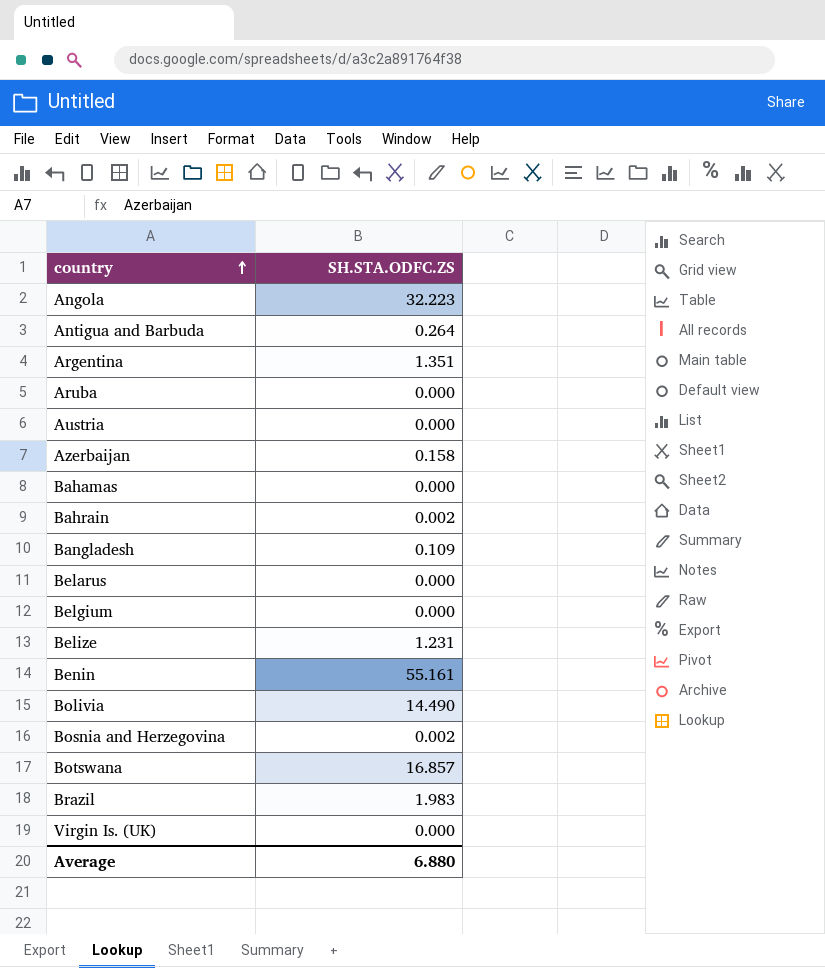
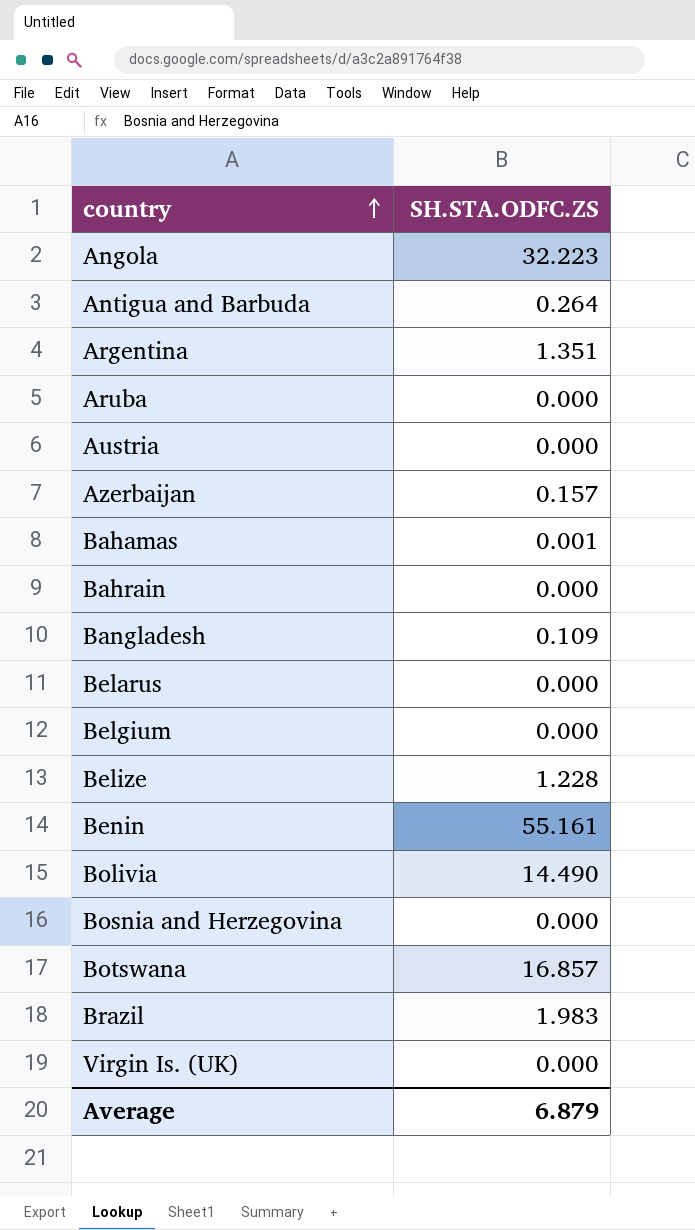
Azerbaijan | SH.STA.ODFC.ZS: 0.158 -> 0.157
Bahamas | SH.STA.ODFC.ZS: 0.000 -> 0.001
Bahrain | SH.STA.ODFC.ZS: 0.002 -> 0.000
Belize | SH.STA.ODFC.ZS: 1.231 -> 1.228
Bosnia and Herzegovina | SH.STA.ODFC.ZS: 0.002 -> 0.000
Average | SH.STA.ODFC.ZS: 6.880 -> 6.879

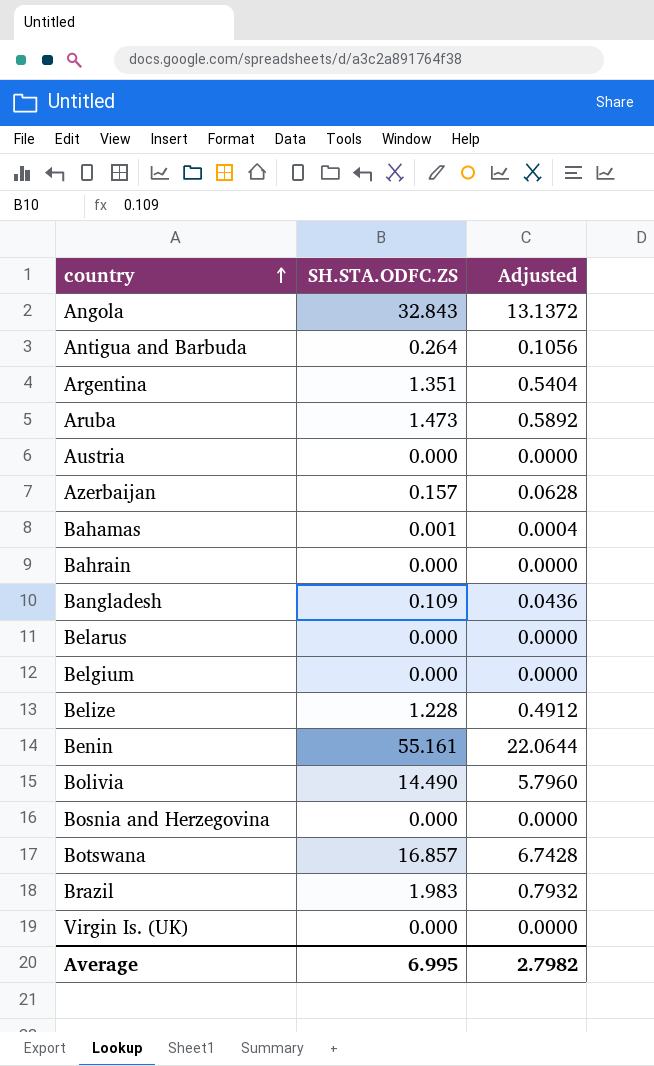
column Adjusted | formula: none -> [SH.STA.ODFC.ZS] * 0.4
Angola | SH.STA.ODFC.ZS: 32.223 -> 32.843
Aruba | SH.STA.ODFC.ZS: 0.000 -> 1.473
Average | SH.STA.ODFC.ZS: 6.879 -> 6.995

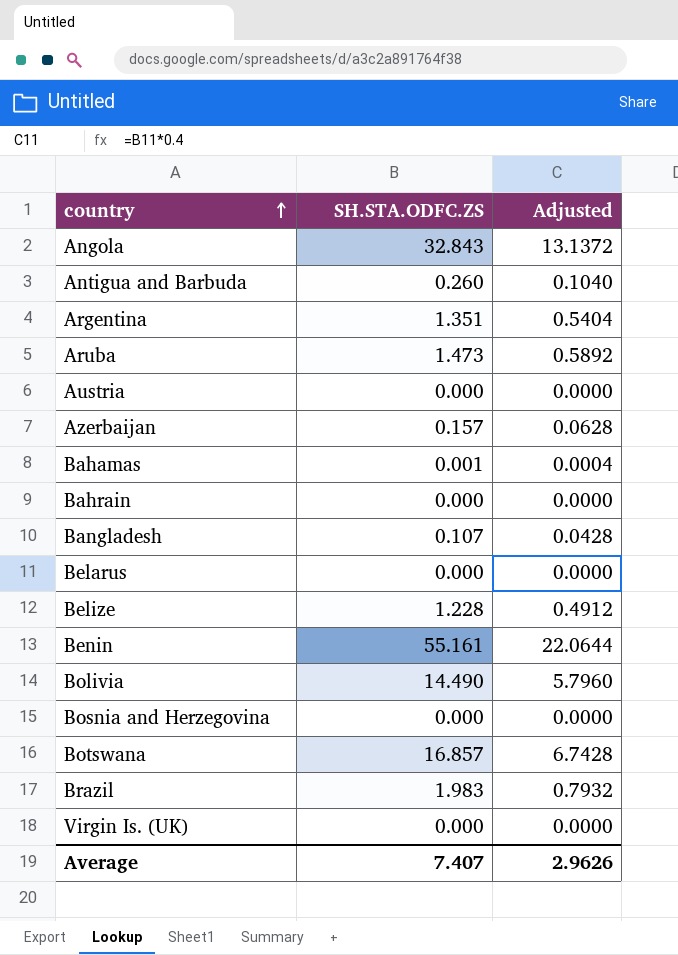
row Belgium: 0.000 | 0.0000 -> none
Antigua and Barbuda | SH.STA.ODFC.ZS: 0.264 -> 0.260
Antigua and Barbuda | Adjusted: 0.1056 -> 0.1040
Bangladesh | SH.STA.ODFC.ZS: 0.109 -> 0.107
Bangladesh | Adjusted: 0.0436 -> 0.0428
Average | SH.STA.ODFC.ZS: 6.995 -> 7.407
Average | Adjusted: 2.7982 -> 2.9626

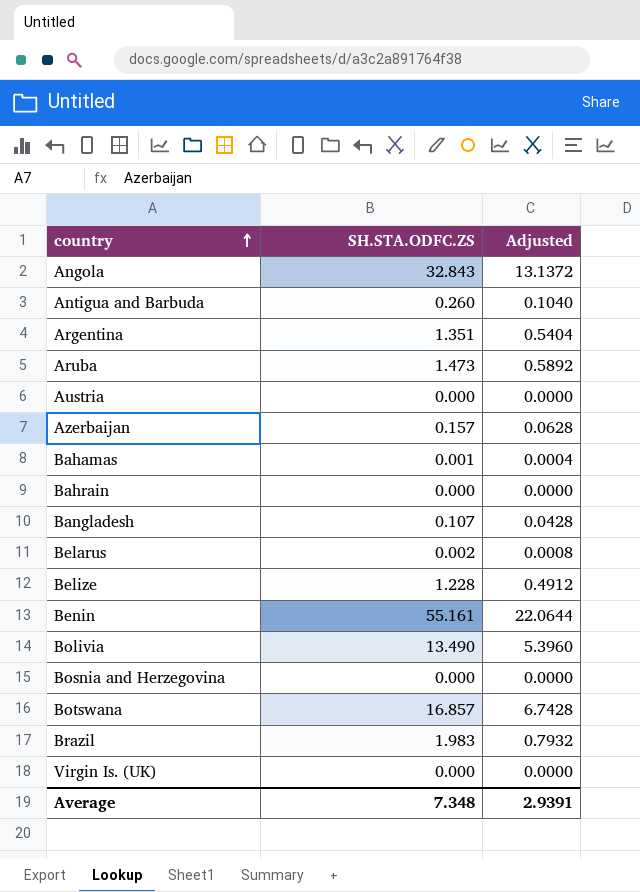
Belarus | SH.STA.ODFC.ZS: 0.000 -> 0.002
Belarus | Adjusted: 0.0000 -> 0.0008
Bolivia | SH.STA.ODFC.ZS: 14.490 -> 13.490
Bolivia | Adjusted: 5.7960 -> 5.3960
Average | SH.STA.ODFC.ZS: 7.407 -> 7.348
Average | Adjusted: 2.9626 -> 2.9391

